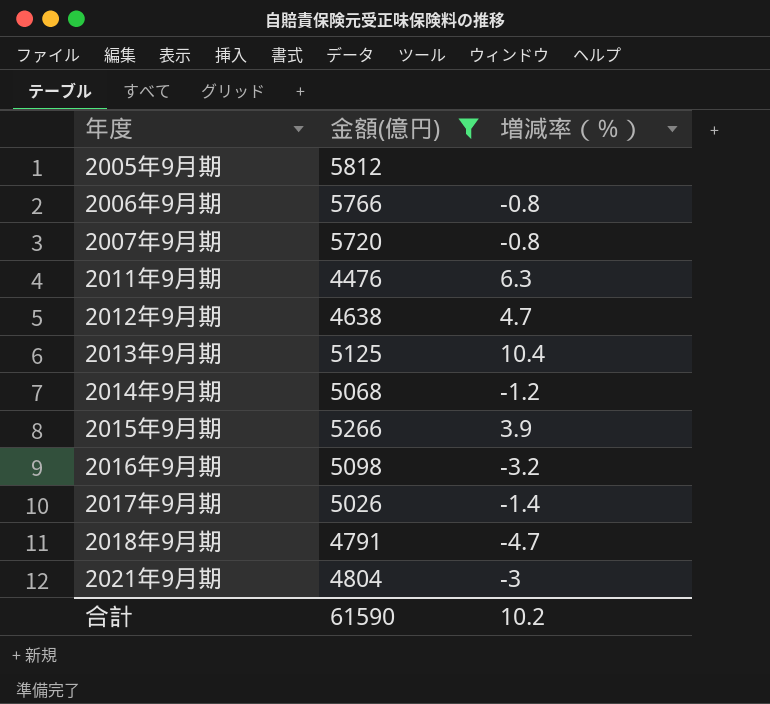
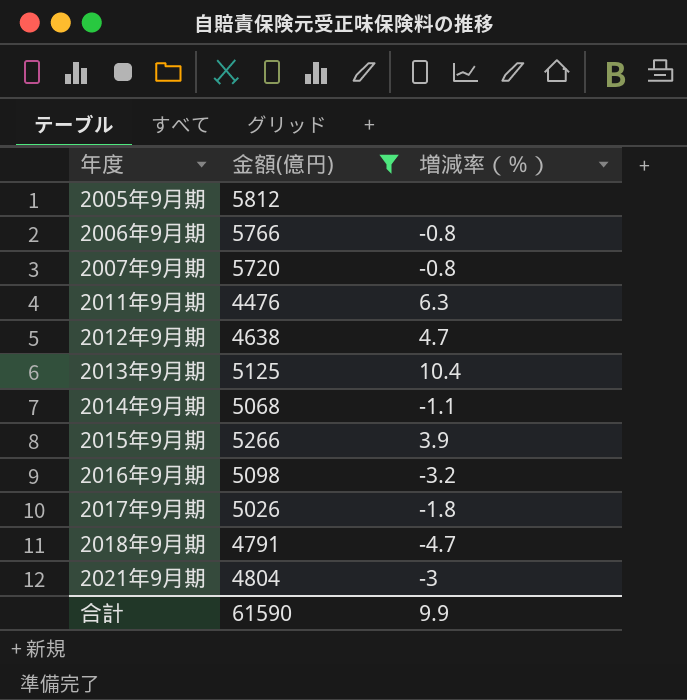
2014年9月期 | 増減率（％）: -1.2 -> -1.1
2017年9月期 | 増減率（％）: -1.4 -> -1.8
合計 | 増減率（％）: 10.2 -> 9.9

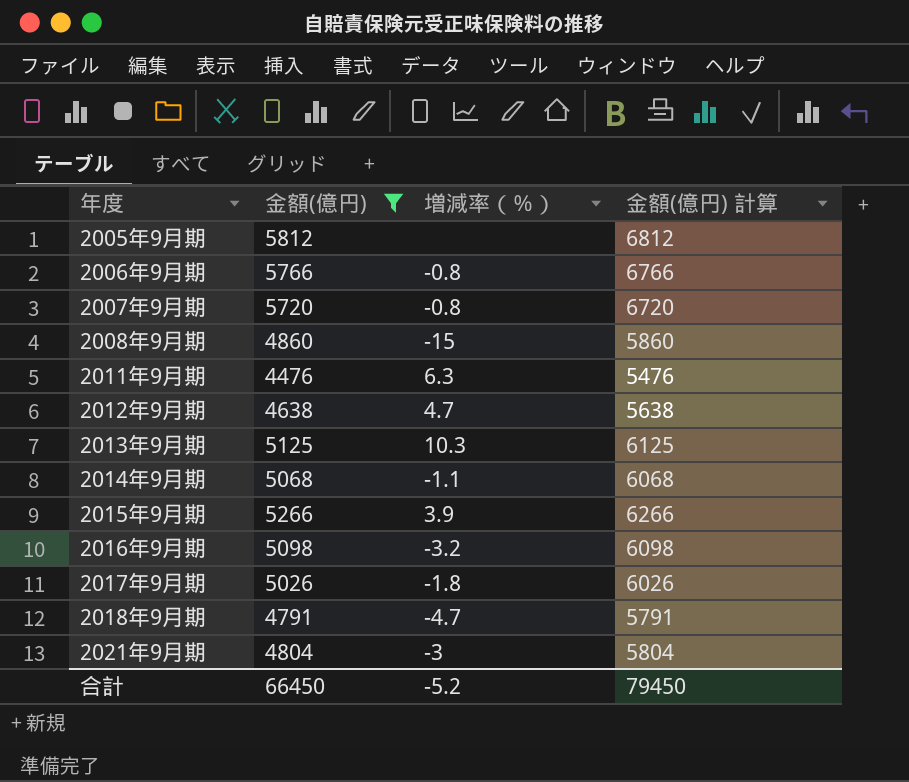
column 金額(億円) 計算 | formula: none -> [金額(億円)] + 1000
row 2008年9月期: none -> 4860 | -15 | 5860
2013年9月期 | 増減率（％）: 10.4 -> 10.3
合計 | 金額(億円): 61590 -> 66450
合計 | 増減率（％）: 9.9 -> -5.2

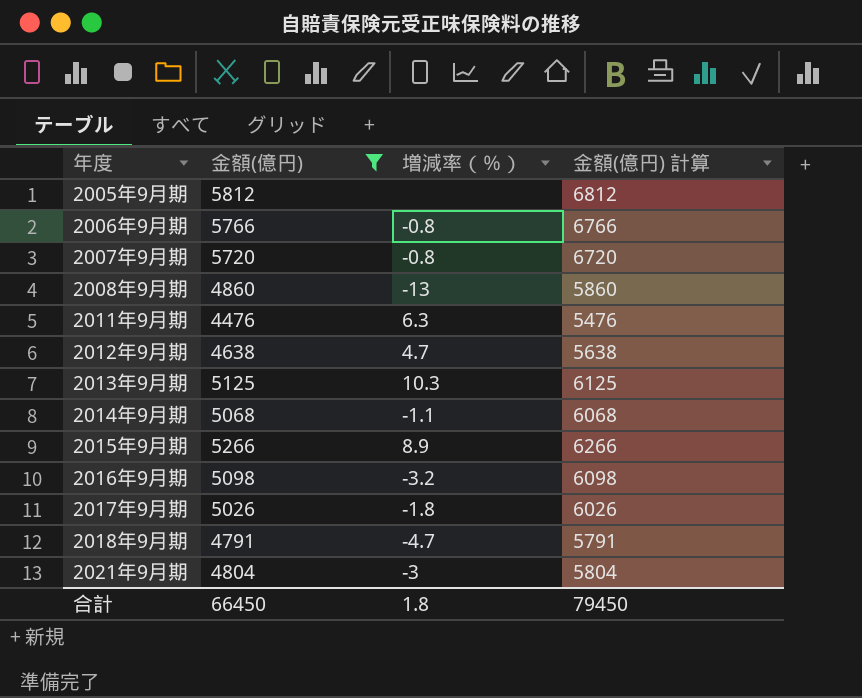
2008年9月期 | 増減率（％）: -15 -> -13
2015年9月期 | 増減率（％）: 3.9 -> 8.9
合計 | 増減率（％）: -5.2 -> 1.8

